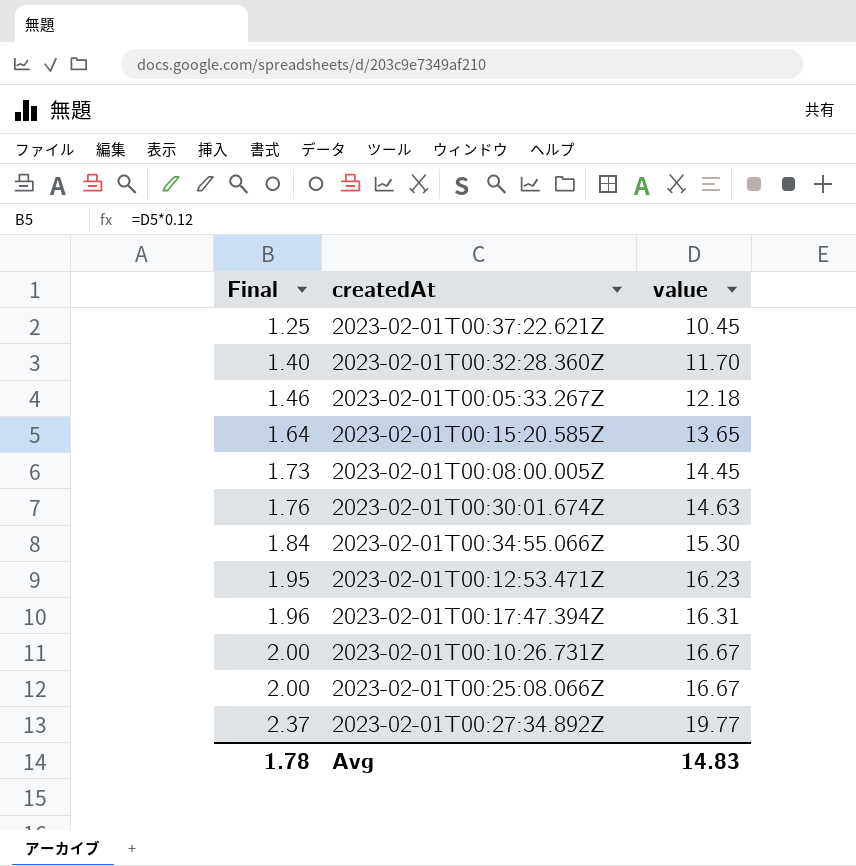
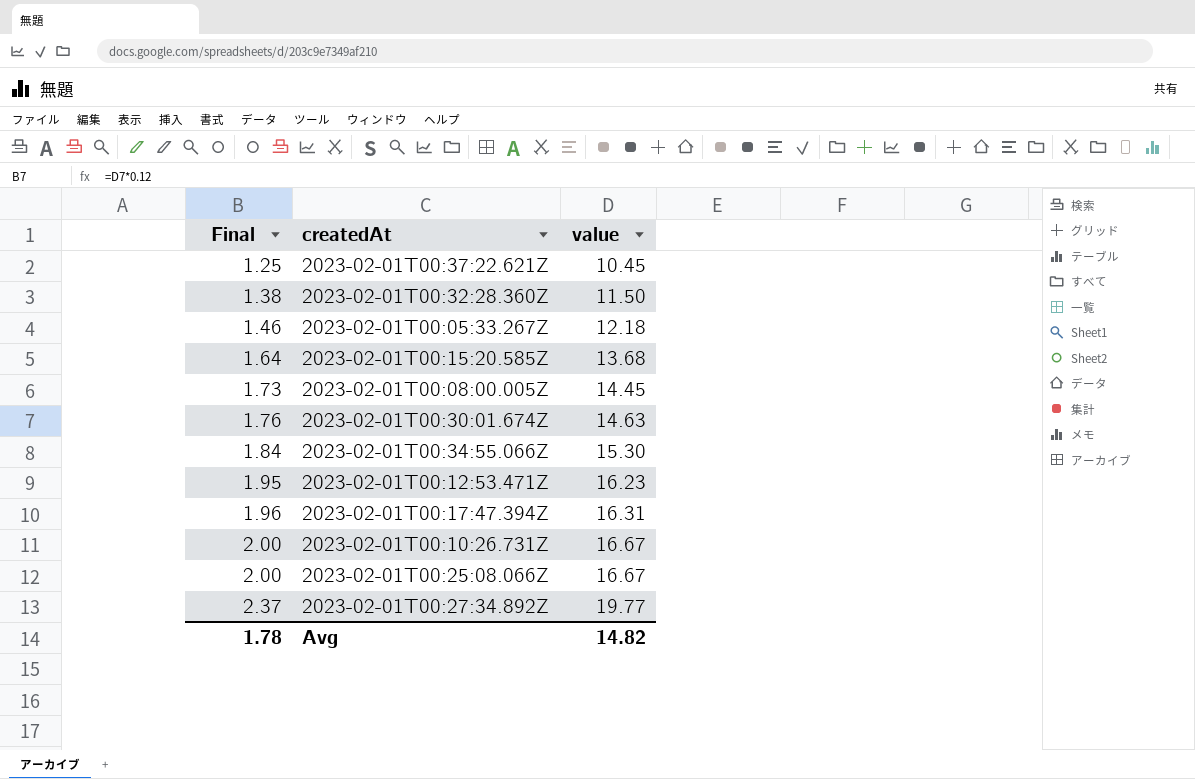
2023-02-01T00:32:28.360Z | Final: 1.40 -> 1.38
2023-02-01T00:32:28.360Z | value: 11.70 -> 11.50
2023-02-01T00:15:20.585Z | value: 13.65 -> 13.68
Avg | value: 14.83 -> 14.82

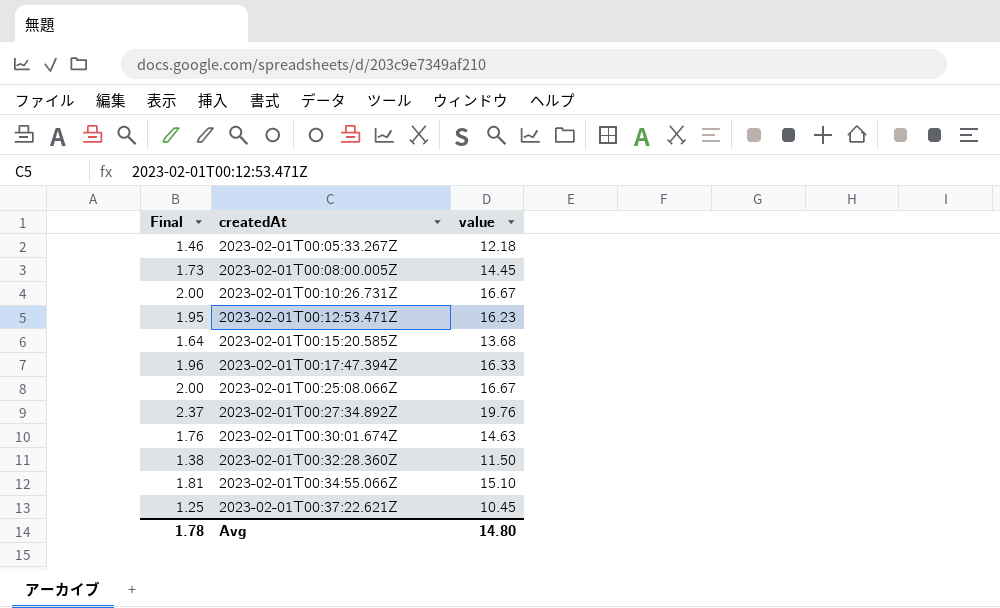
row order: Final ascending -> createdAt ascending
2023-02-01T00:17:47.394Z | value: 16.31 -> 16.33
2023-02-01T00:27:34.892Z | value: 19.77 -> 19.76
2023-02-01T00:34:55.066Z | Final: 1.84 -> 1.81
2023-02-01T00:34:55.066Z | value: 15.30 -> 15.10
Avg | value: 14.82 -> 14.80

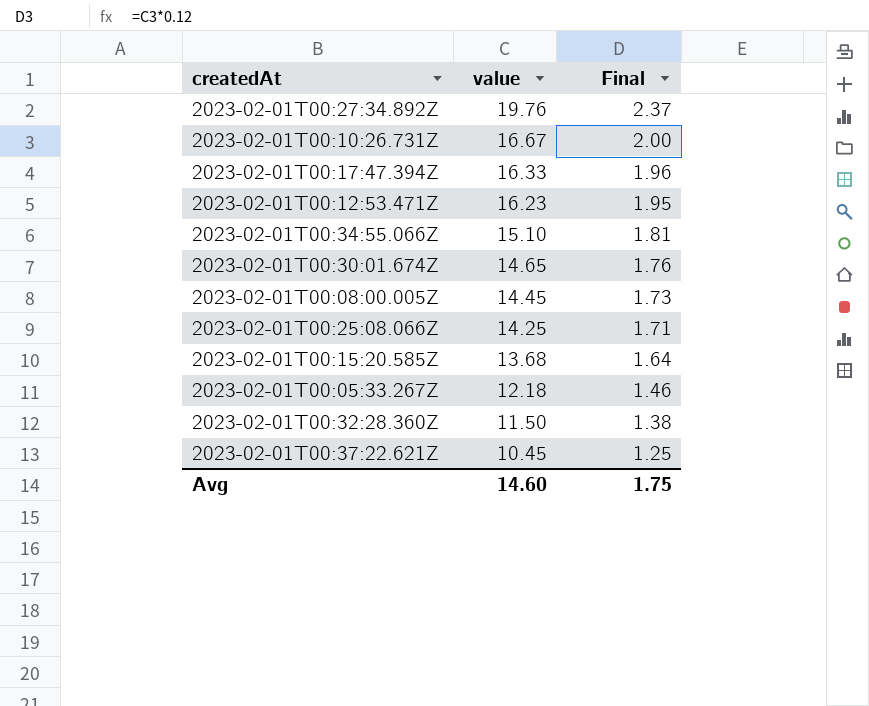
row order: createdAt ascending -> value descending
column Final | position: 1 -> 3
2023-02-01T00:30:01.674Z | value: 14.63 -> 14.65
2023-02-01T00:25:08.066Z | value: 16.67 -> 14.25
2023-02-01T00:25:08.066Z | Final: 2.00 -> 1.71
Avg | value: 14.80 -> 14.60
Avg | Final: 1.78 -> 1.75

